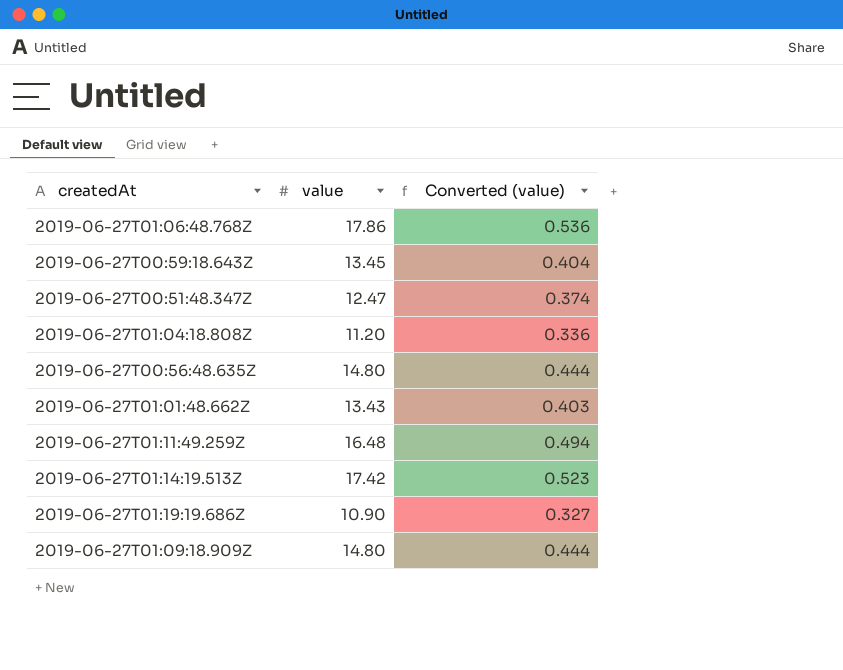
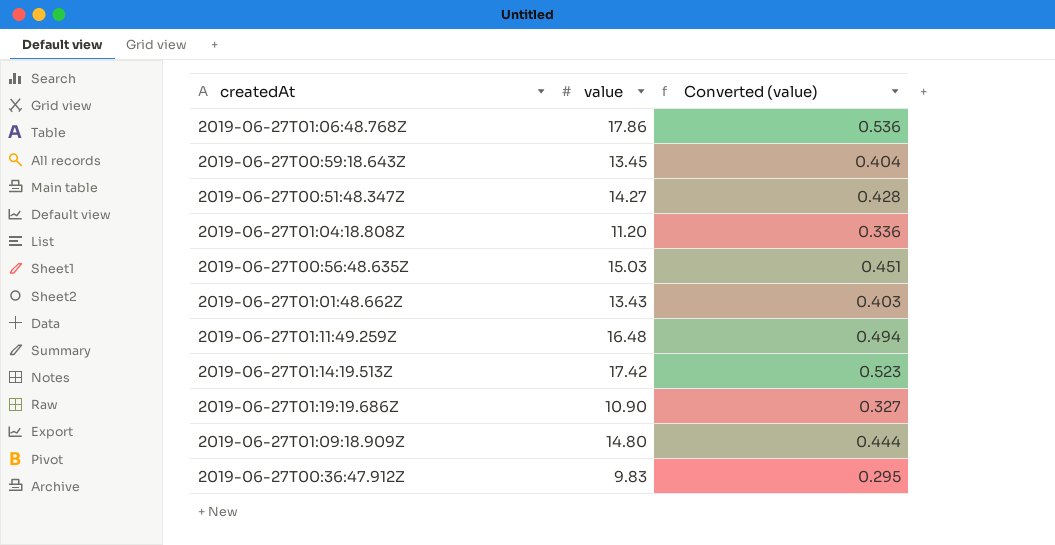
2019-06-27T00:51:48.347Z | value: 12.47 -> 14.27
2019-06-27T00:51:48.347Z | Converted (value): 0.374 -> 0.428
2019-06-27T00:56:48.635Z | value: 14.80 -> 15.03
2019-06-27T00:56:48.635Z | Converted (value): 0.444 -> 0.451
row 2019-06-27T00:36:47.912Z: none -> 9.83 | 0.295

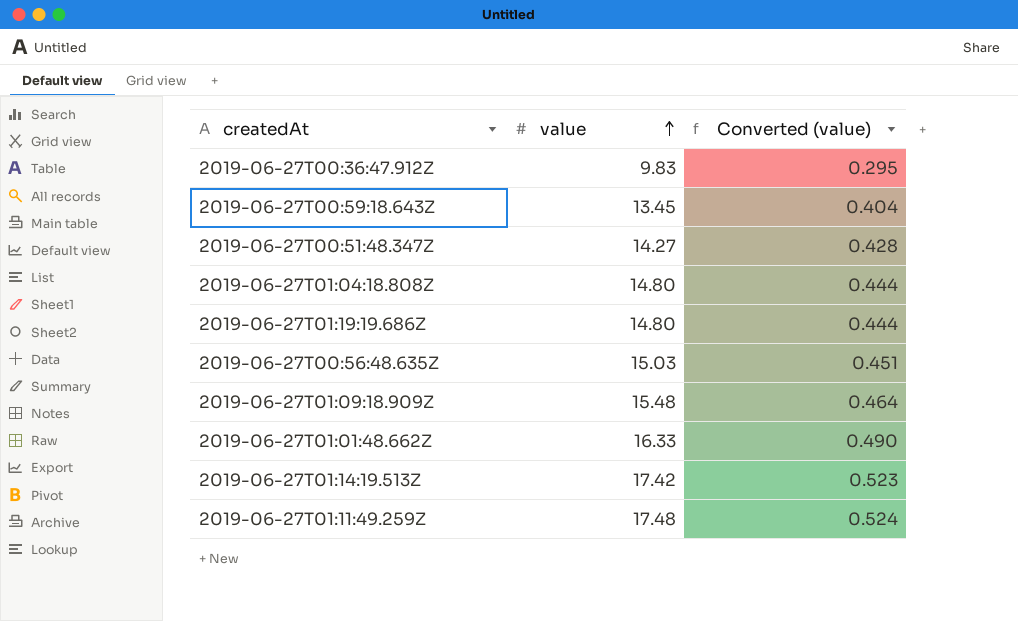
row order: none -> value ascending
row 2019-06-27T01:06:48.768Z: 17.86 | 0.536 -> none
2019-06-27T01:04:18.808Z | value: 11.20 -> 14.80
2019-06-27T01:04:18.808Z | Converted (value): 0.336 -> 0.444
2019-06-27T01:19:19.686Z | value: 10.90 -> 14.80
2019-06-27T01:19:19.686Z | Converted (value): 0.327 -> 0.444
2019-06-27T01:09:18.909Z | value: 14.80 -> 15.48
2019-06-27T01:09:18.909Z | Converted (value): 0.444 -> 0.464
2019-06-27T01:01:48.662Z | value: 13.43 -> 16.33
2019-06-27T01:01:48.662Z | Converted (value): 0.403 -> 0.490
2019-06-27T01:11:49.259Z | value: 16.48 -> 17.48
2019-06-27T01:11:49.259Z | Converted (value): 0.494 -> 0.524

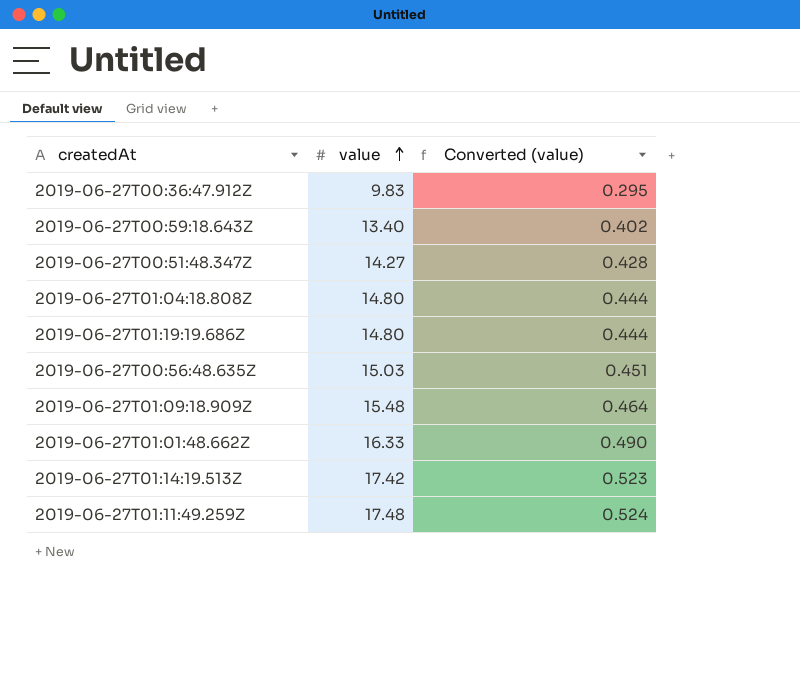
2019-06-27T00:59:18.643Z | value: 13.45 -> 13.40
2019-06-27T00:59:18.643Z | Converted (value): 0.404 -> 0.402

